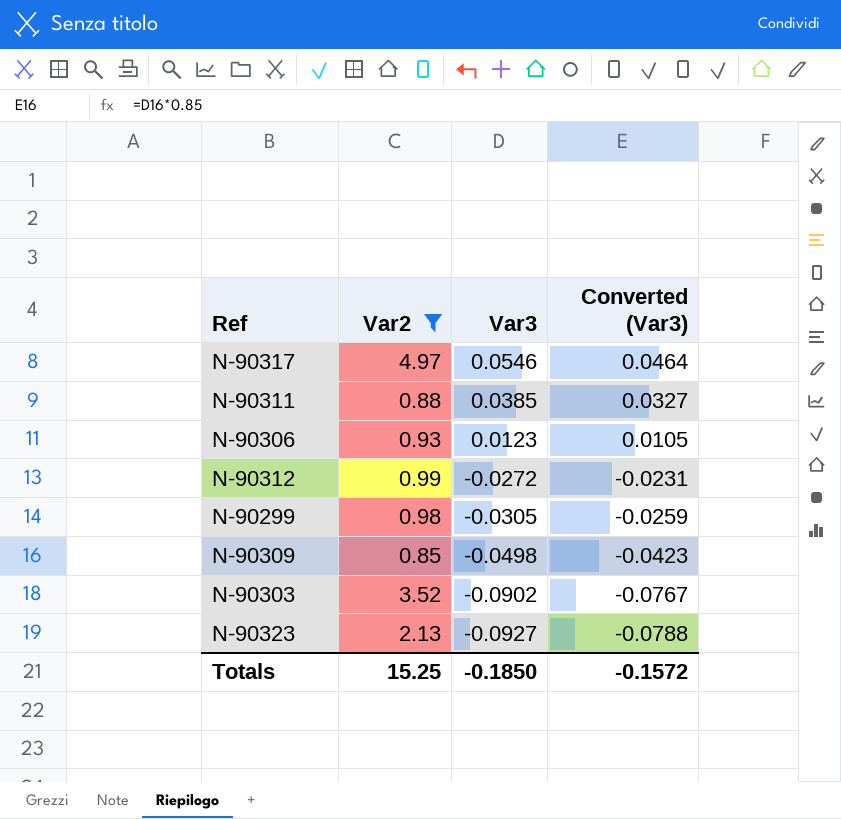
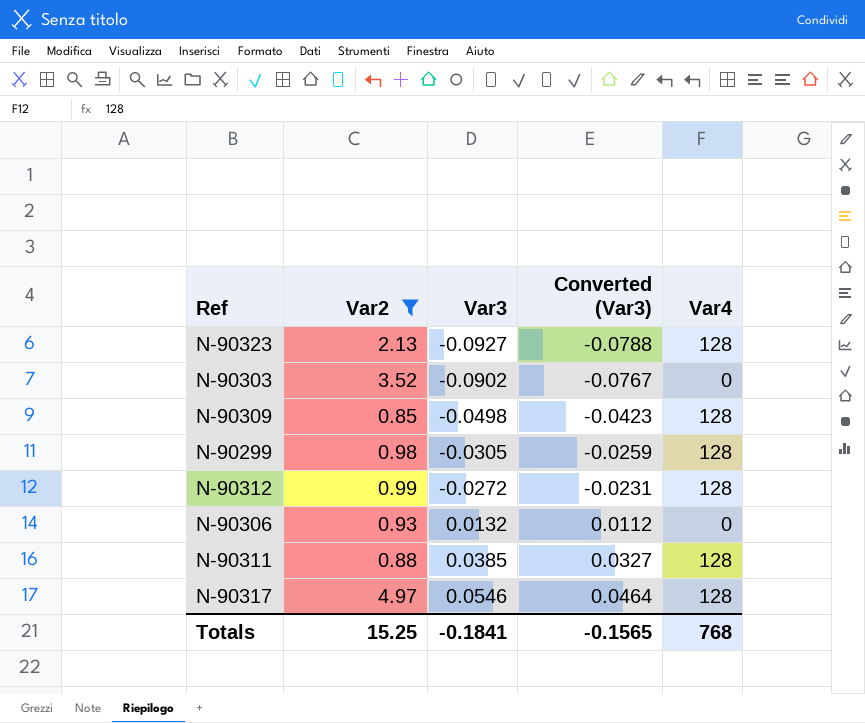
row order: Var3 descending -> Var3 ascending
column Var4 | position: none -> 5
N-90306 | Var3: 0.0123 -> 0.0132
N-90306 | Converted (Var3): 0.0105 -> 0.0112
Totals | Var3: -0.1850 -> -0.1841
Totals | Converted (Var3): -0.1572 -> -0.1565

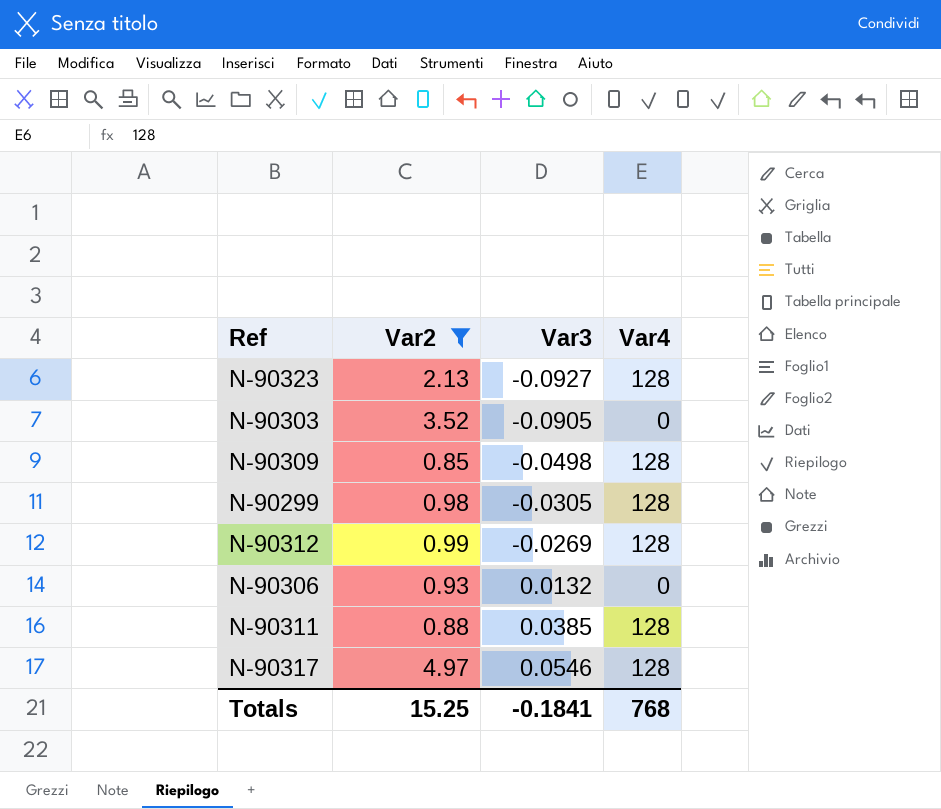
column Converted (Var3) | formula: [Var3] * 0.85 -> none
N-90303 | Var3: -0.0902 -> -0.0905
N-90312 | Var3: -0.0272 -> -0.0269

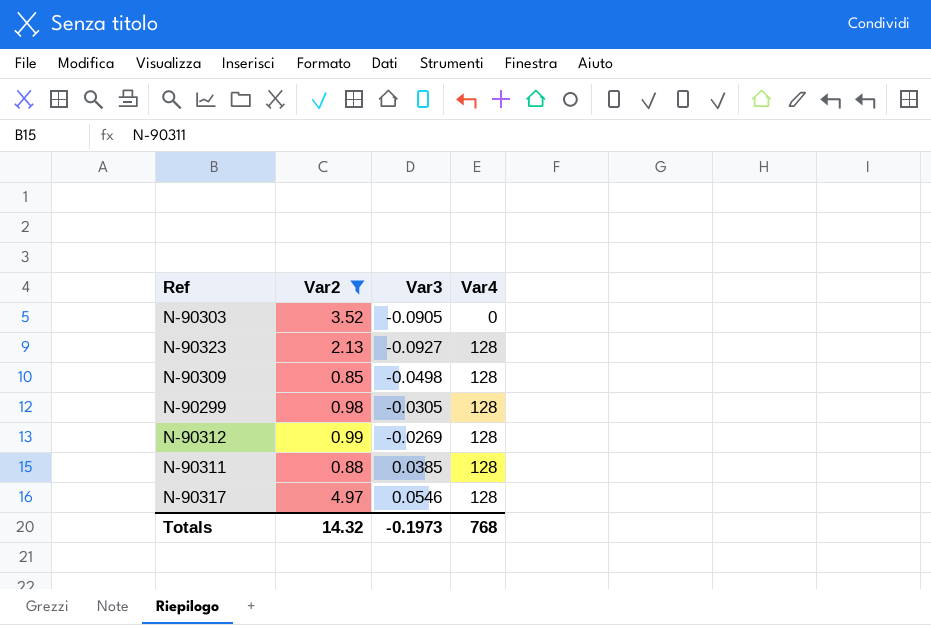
row order: Var3 ascending -> Var4 ascending
row N-90306: 0.93 | 0.0132 | 0 -> none
Totals | Var2: 15.25 -> 14.32
Totals | Var3: -0.1841 -> -0.1973

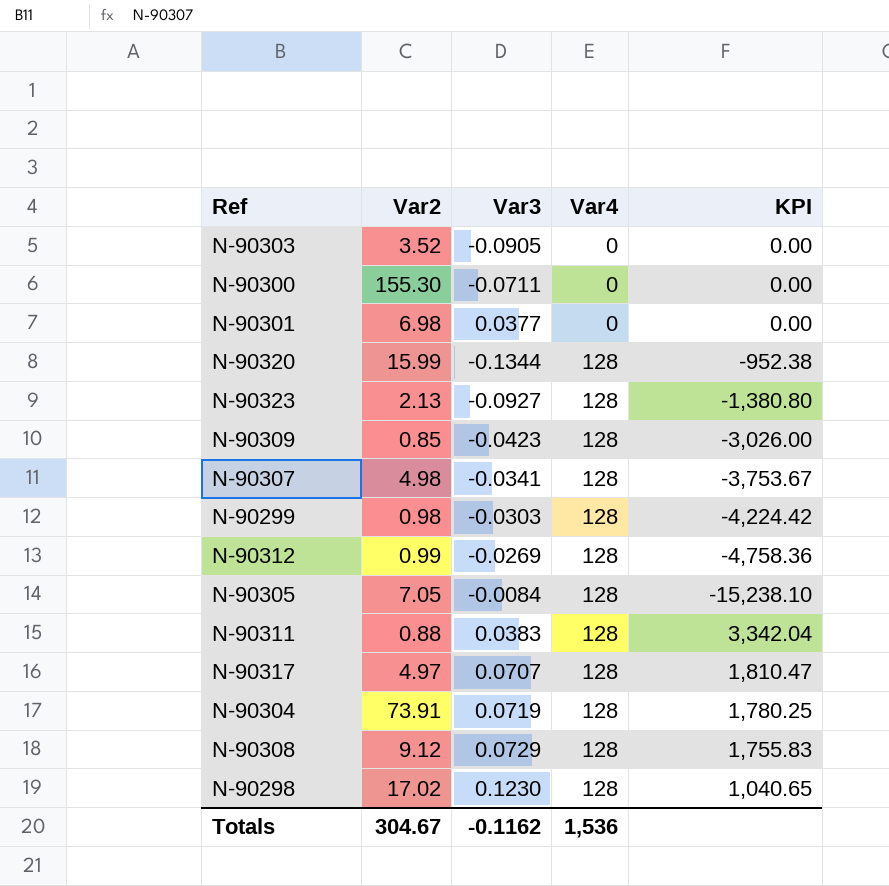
filter: Var2 <= 4.97 -> none
column KPI | formula: none -> [Var4] / [Var3]
N-90309 | Var3: -0.0498 -> -0.0423
N-90299 | Var3: -0.0305 -> -0.0303
N-90311 | Var3: 0.0385 -> 0.0383
N-90317 | Var3: 0.0546 -> 0.0707
Totals | Var2: 14.32 -> 304.67
Totals | Var3: -0.1973 -> -0.1162
Totals | Var4: 768 -> 1,536

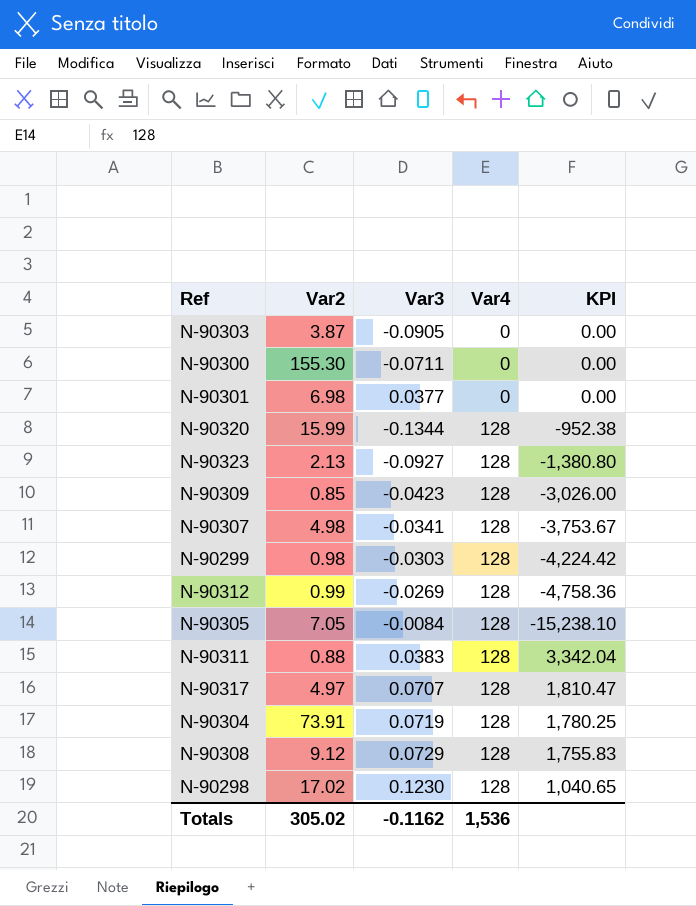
N-90303 | Var2: 3.52 -> 3.87
Totals | Var2: 304.67 -> 305.02

